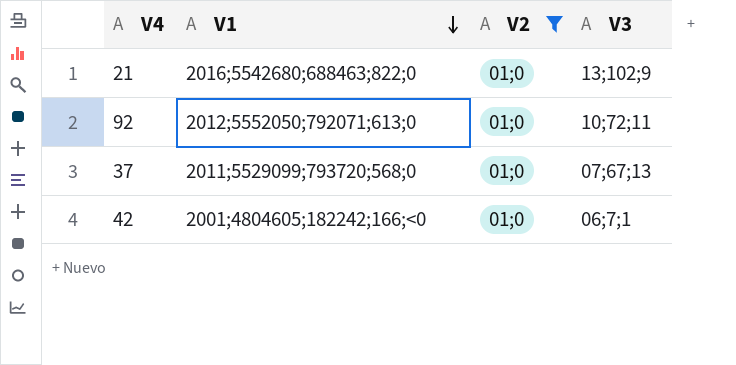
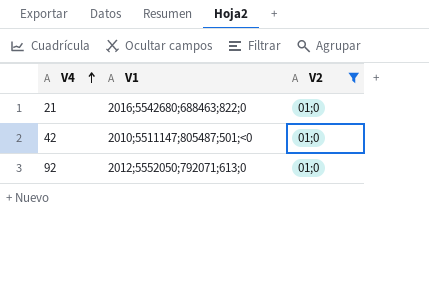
row order: V1 descending -> V4 ascending
column V3 | position: 4 -> none
row 37: 2011;5529099;793720;568;0 | 01;0 | 07;67;13 -> none
42 | V1: 2001;4804605;182242;166;<0 -> 2010;5511147;805487;501;<0

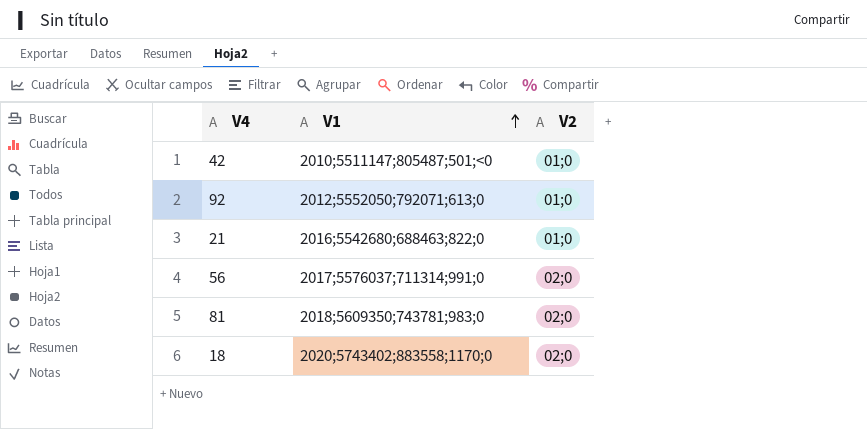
filter: V2 = 01;0 -> none
row order: V4 ascending -> V1 ascending

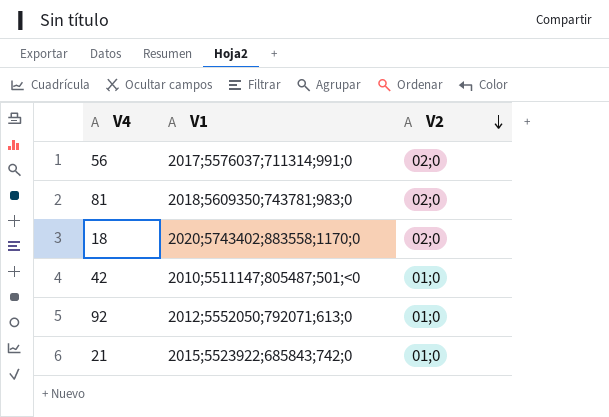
row order: V1 ascending -> V2 descending
21 | V1: 2016;5542680;688463;822;0 -> 2015;5523922;685843;742;0

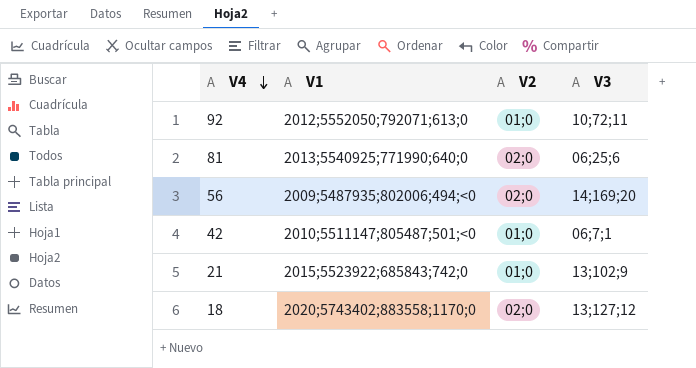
row order: V2 descending -> V4 descending
column V3 | position: none -> 4
81 | V1: 2018;5609350;743781;983;0 -> 2013;5540925;771990;640;0
56 | V1: 2017;5576037;711314;991;0 -> 2009;5487935;802006;494;<0

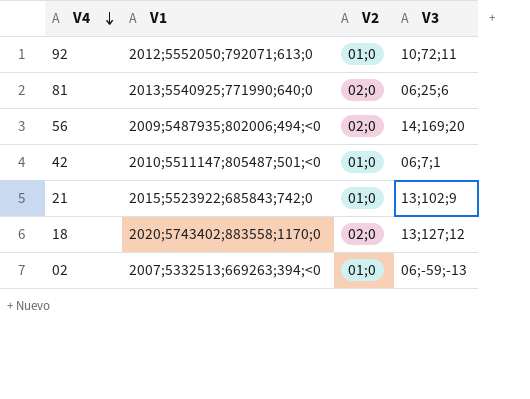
row 02: none -> 2007;5332513;669263;394;<0 | 01;0 | 06;-59;-13

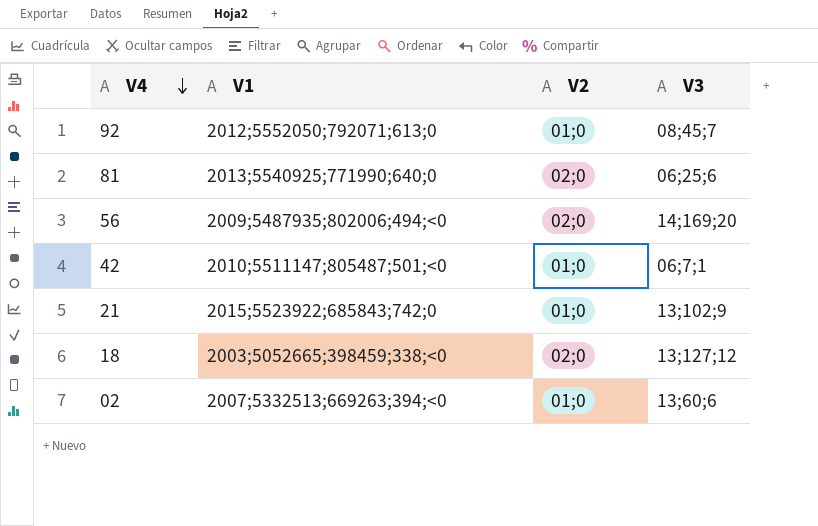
92 | V3: 10;72;11 -> 08;45;7
18 | V1: 2020;5743402;883558;1170;0 -> 2003;5052665;398459;338;<0
02 | V3: 06;-59;-13 -> 13;60;6

